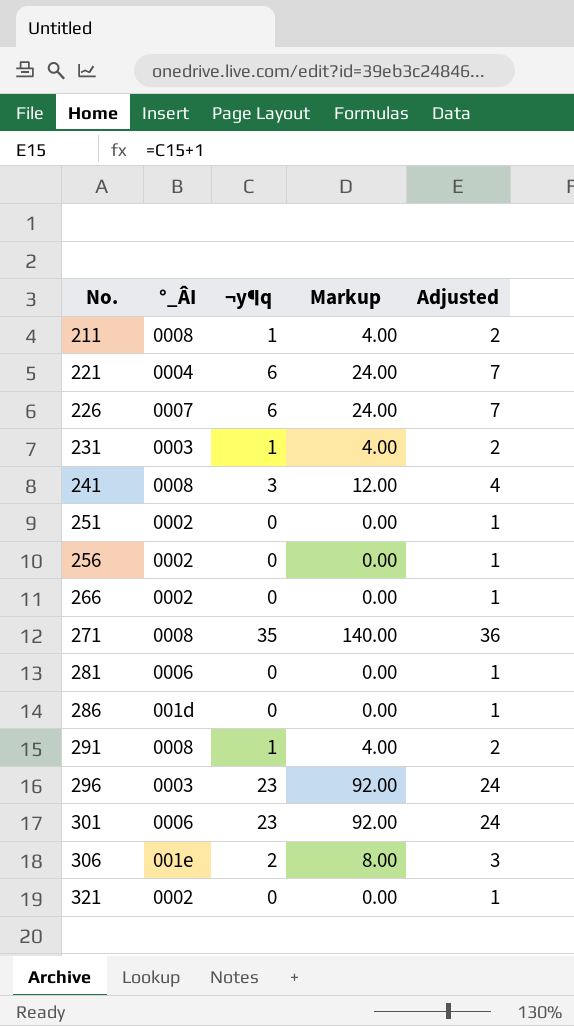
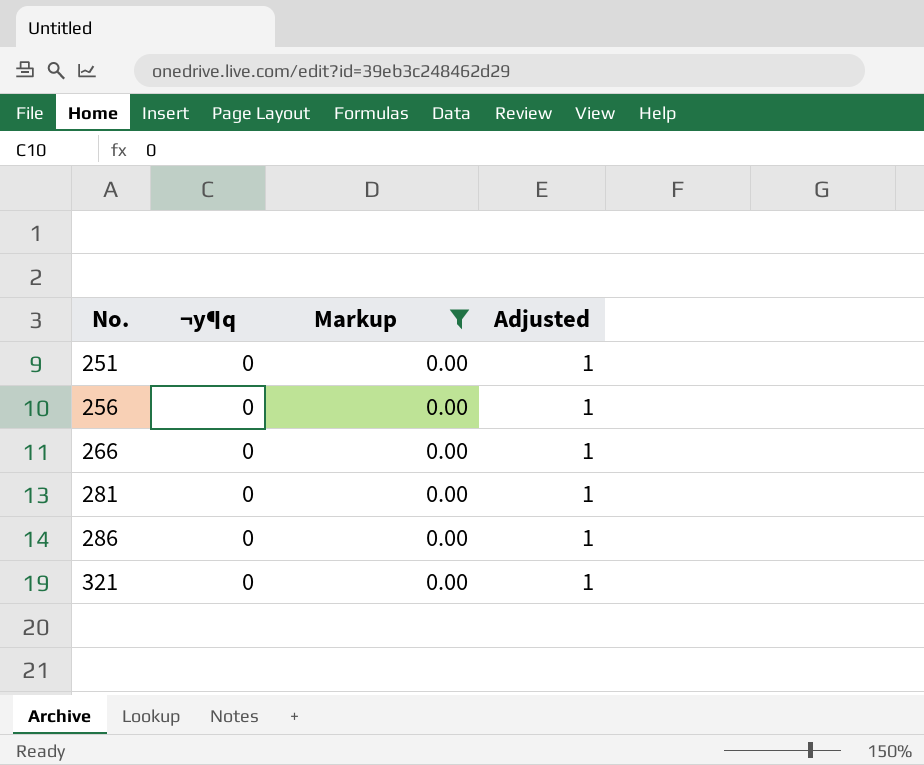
filter: none -> Markup = 0.00
column °_ÂI | position: 2 -> none

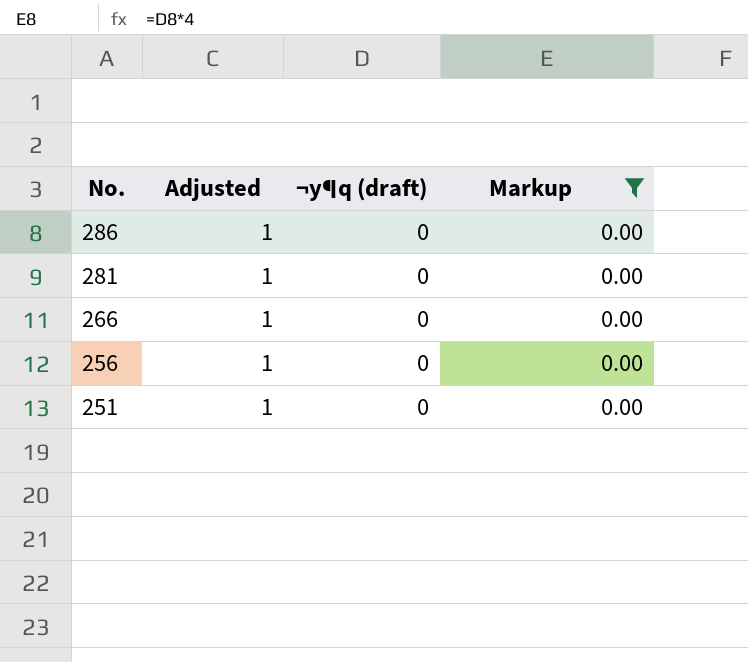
row order: No. ascending -> No. descending
column Adjusted | position: 4 -> 2
column name: ¬y¶q -> ¬y¶q (draft)
row 321: 0 | 0.00 | 1 -> none

